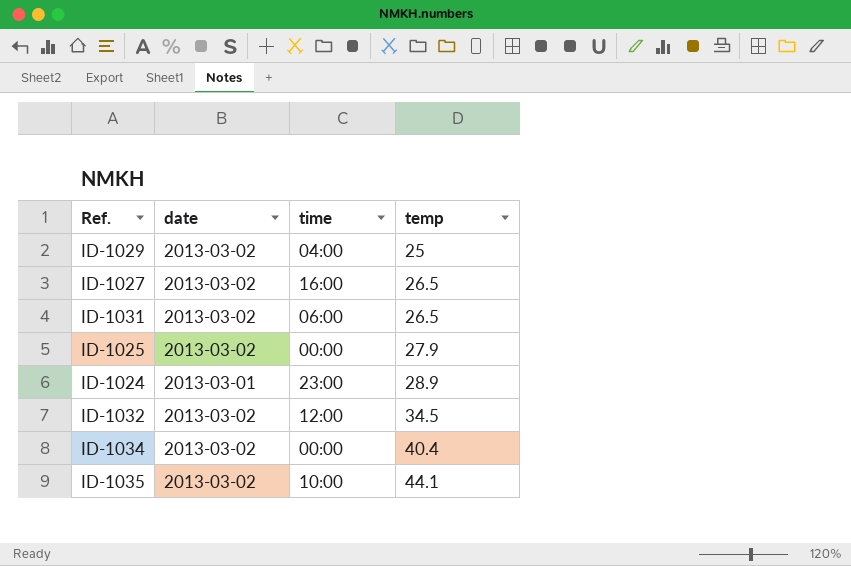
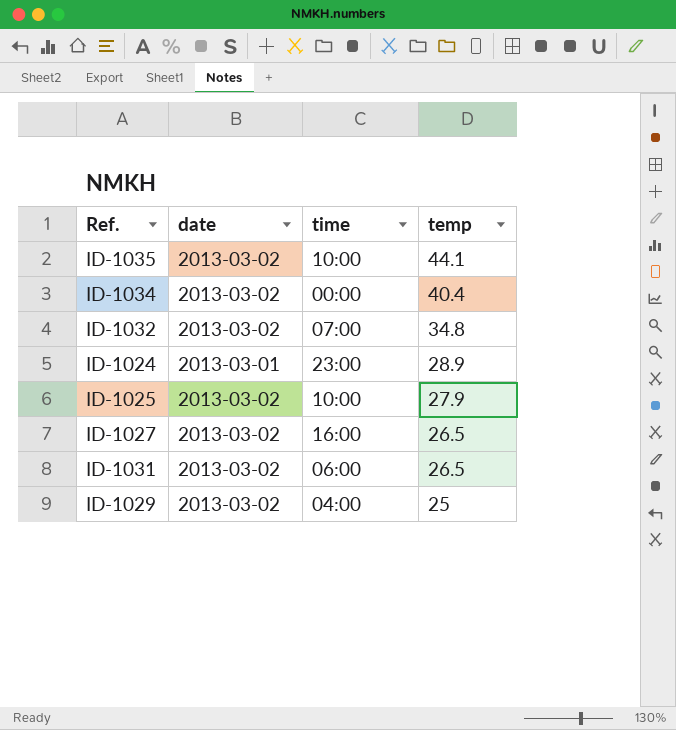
row order: temp ascending -> temp descending
ID-1032 | time: 12:00 -> 07:00
ID-1032 | temp: 34.5 -> 34.8
ID-1025 | time: 00:00 -> 10:00

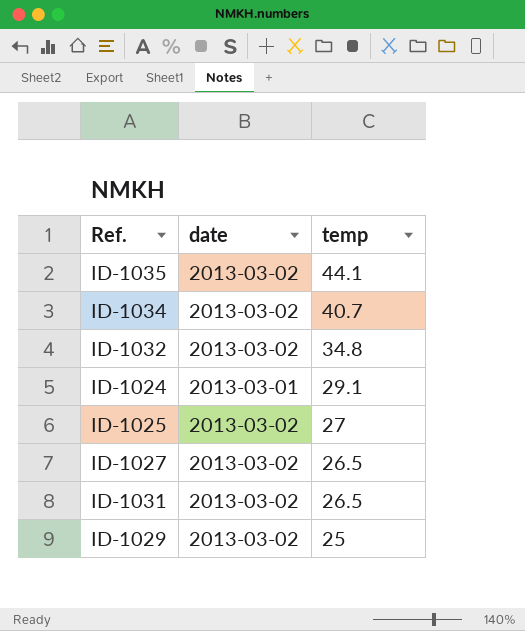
column time | position: 3 -> none
ID-1034 | temp: 40.4 -> 40.7
ID-1024 | temp: 28.9 -> 29.1
ID-1025 | temp: 27.9 -> 27

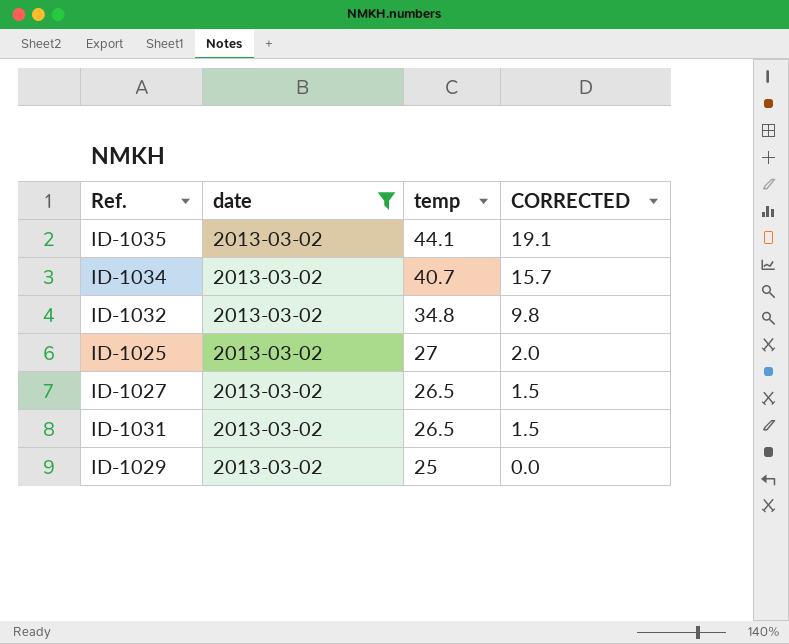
filter: none -> date = 2013-03-02
column CORRECTED | formula: none -> [temp] - 25

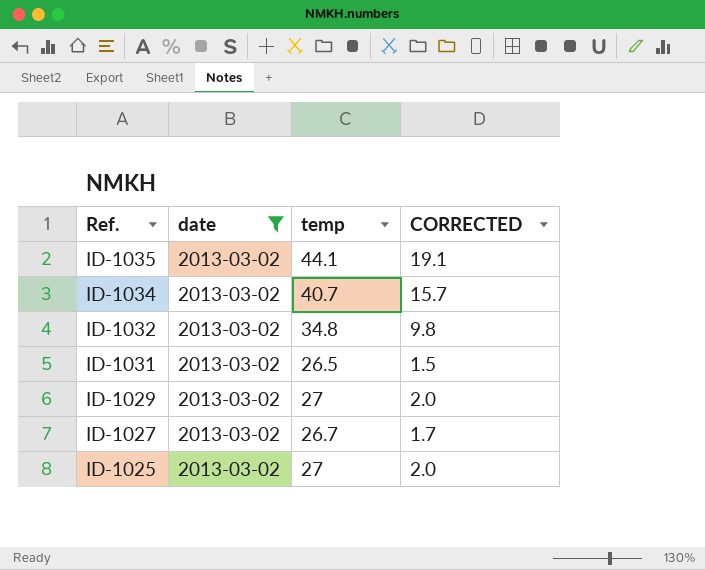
row order: temp descending -> Ref. descending
ID-1029 | temp: 25 -> 27
ID-1029 | CORRECTED: 0.0 -> 2.0
ID-1027 | temp: 26.5 -> 26.7
ID-1027 | CORRECTED: 1.5 -> 1.7

